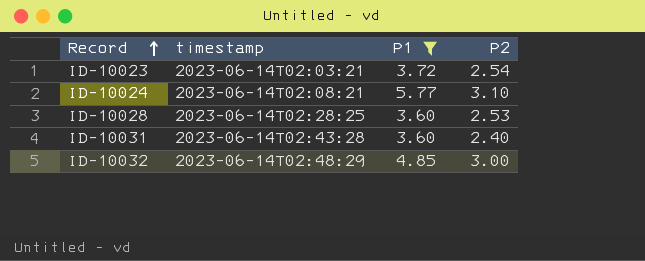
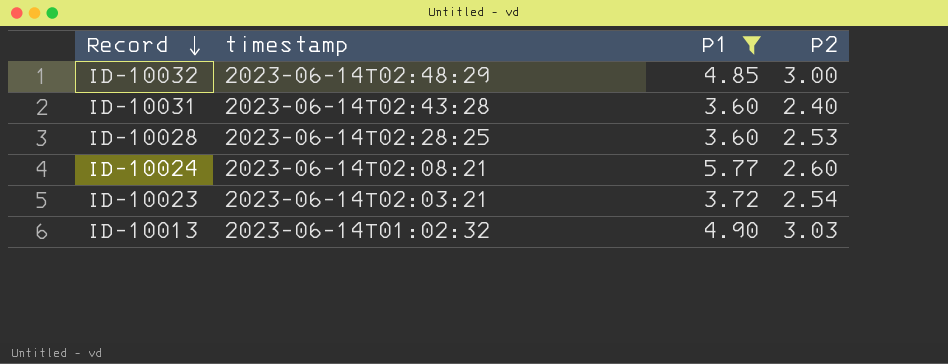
row order: Record ascending -> Record descending
ID-10024 | P2: 3.10 -> 2.60
row ID-10013: none -> 2023-06-14T01:02:32 | 4.90 | 3.03

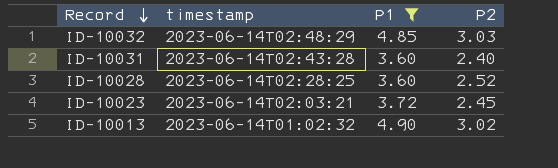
row ID-10024: 2023-06-14T02:08:21 | 5.77 | 2.60 -> none
ID-10032 | P2: 3.00 -> 3.03
ID-10028 | P2: 2.53 -> 2.52
ID-10023 | P2: 2.54 -> 2.45
ID-10013 | P2: 3.03 -> 3.02

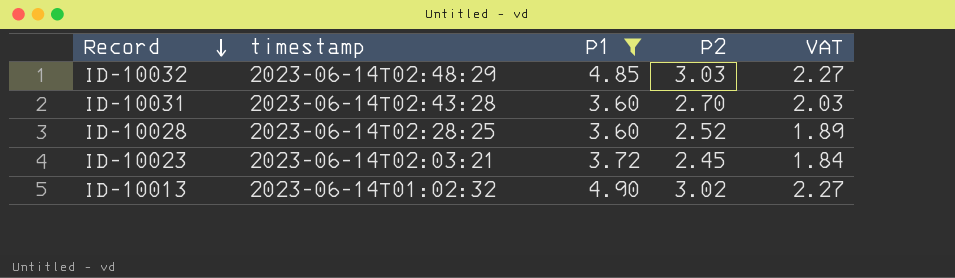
column VAT | formula: none -> [P2] * 0.75
ID-10031 | P2: 2.40 -> 2.70

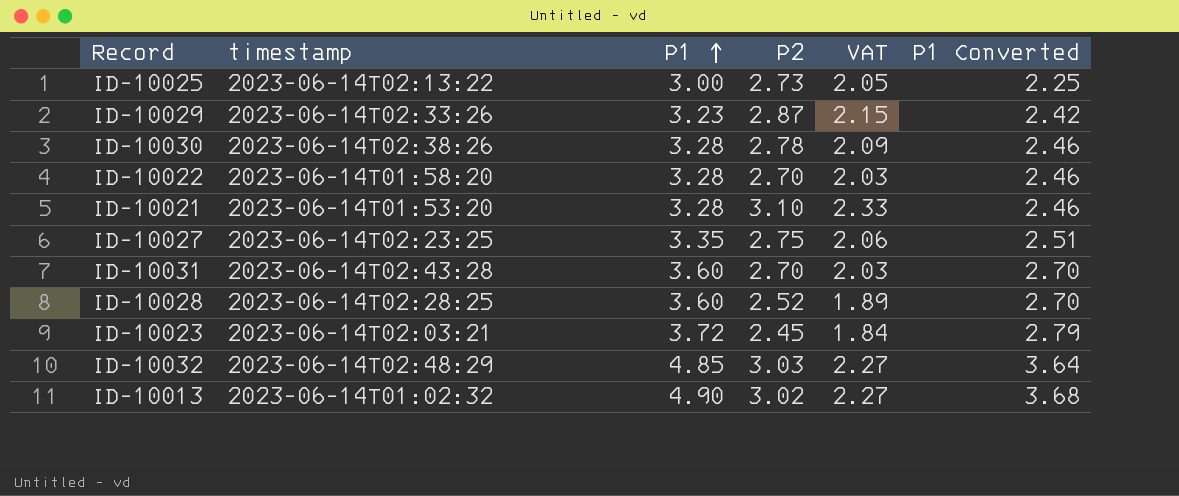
filter: P1 >= 3.60 -> none
row order: Record descending -> P1 ascending
column P1 Converted | formula: none -> [P1] * 0.75

